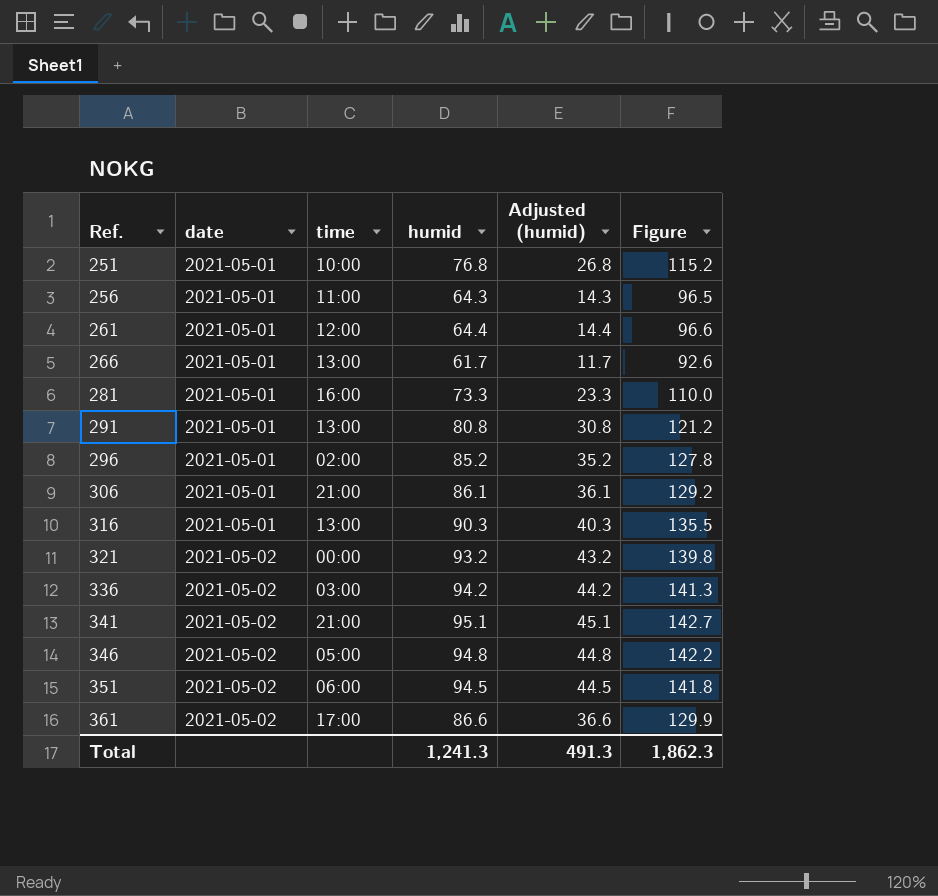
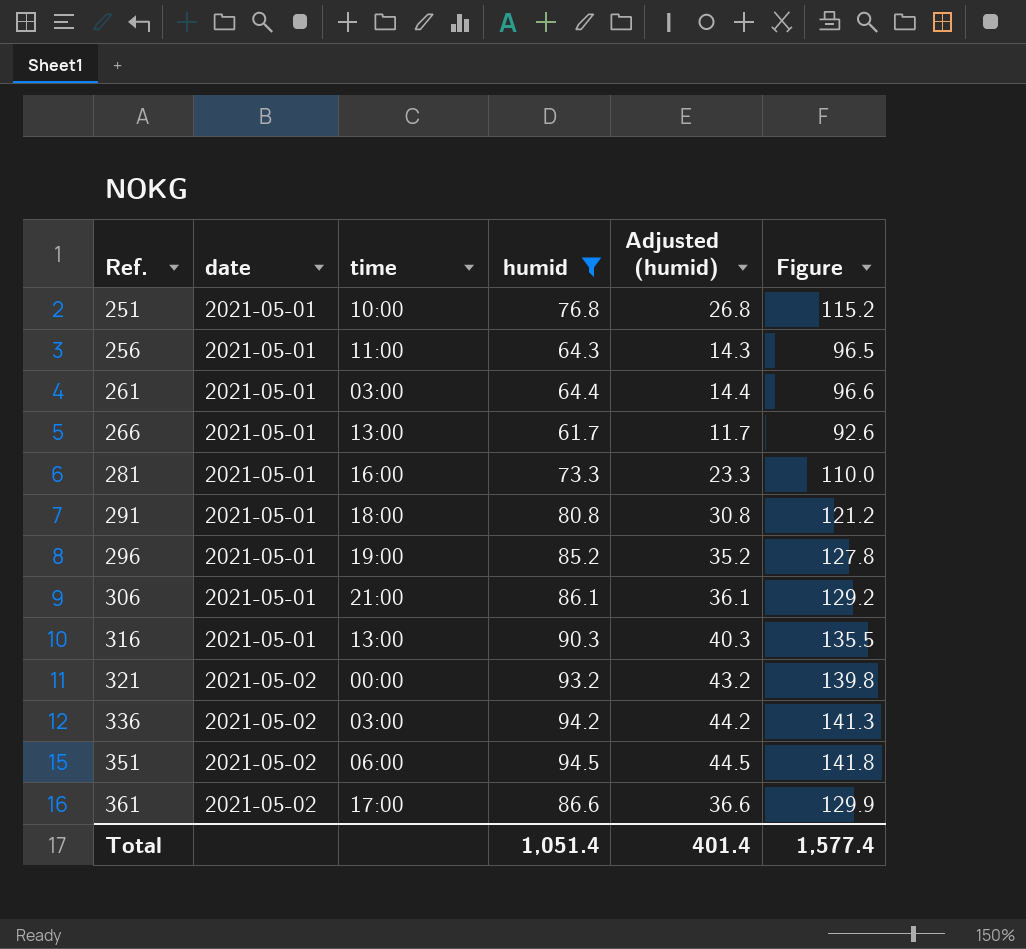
filter: none -> humid <= 94.5
261 | time: 12:00 -> 03:00
291 | time: 13:00 -> 18:00
296 | time: 02:00 -> 19:00
Total | humid: 1,241.3 -> 1,051.4
Total | Adjusted (humid): 491.3 -> 401.4
Total | Figure: 1,862.3 -> 1,577.4

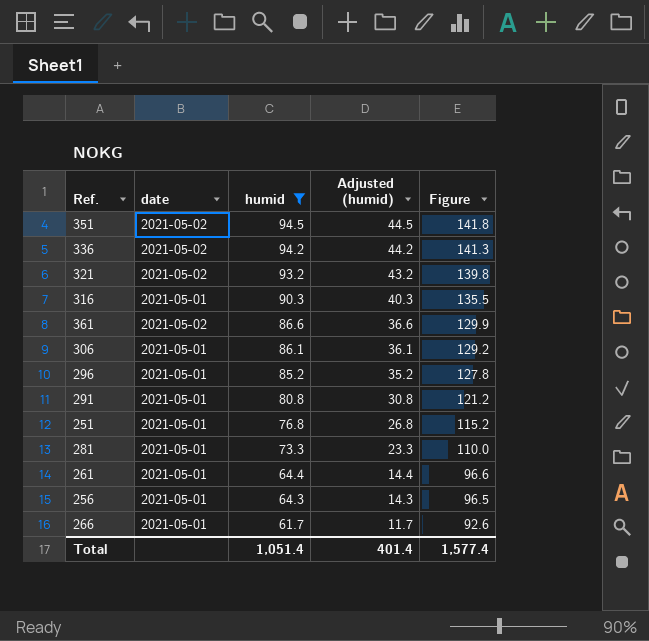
row order: Ref. ascending -> humid descending
column time | position: 3 -> none

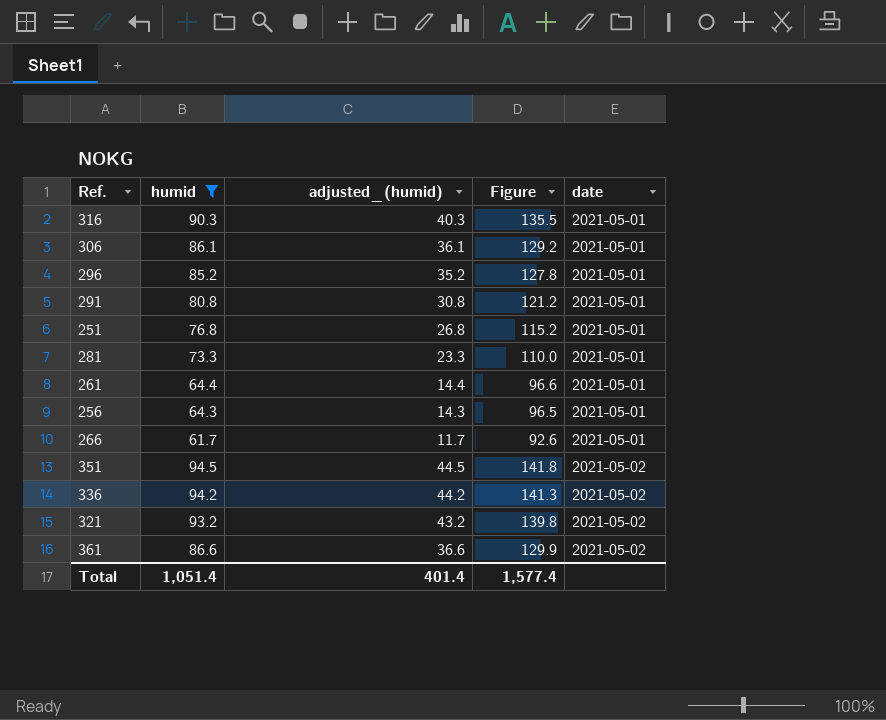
row order: humid descending -> date ascending
column name: Adjusted (humid) -> adjusted_(humid)
column date | position: 2 -> 5

